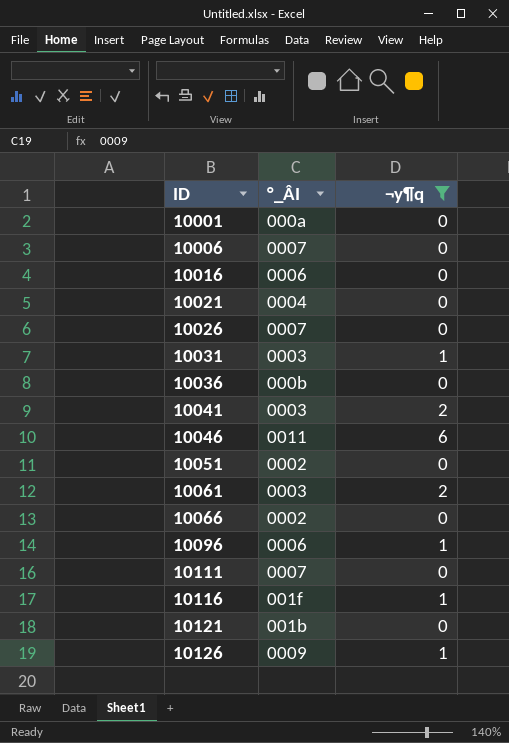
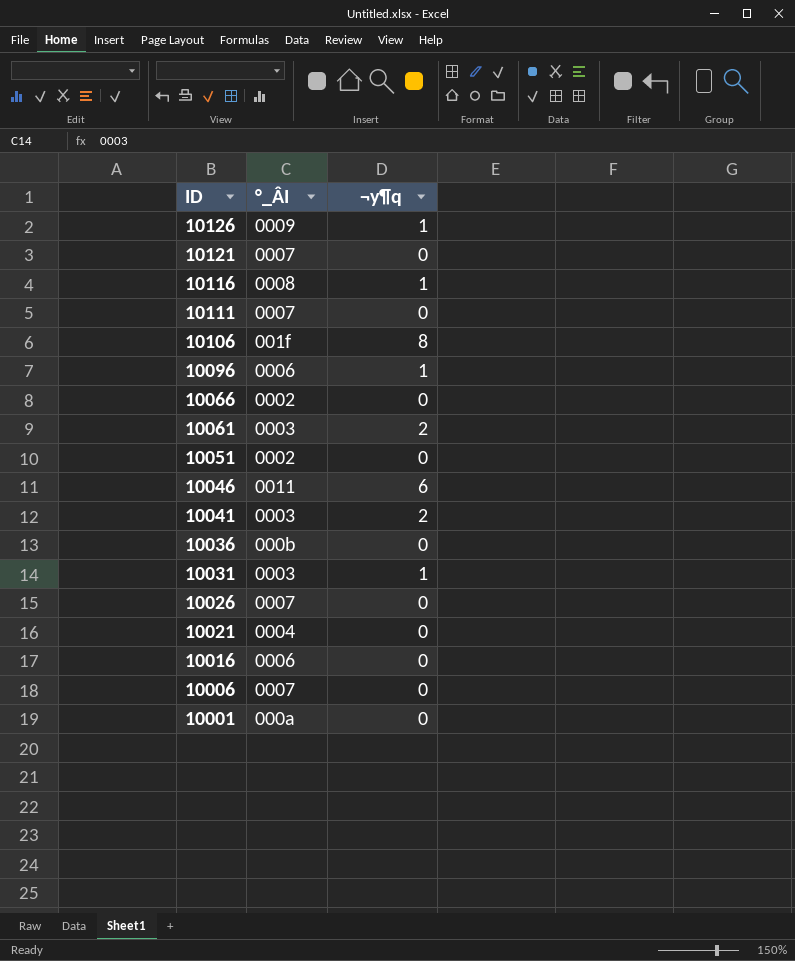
filter: ¬y¶q != 8 -> none
row order: ID ascending -> ID descending
10121 | °_ÂI: 001b -> 0007
10116 | °_ÂI: 001f -> 0008

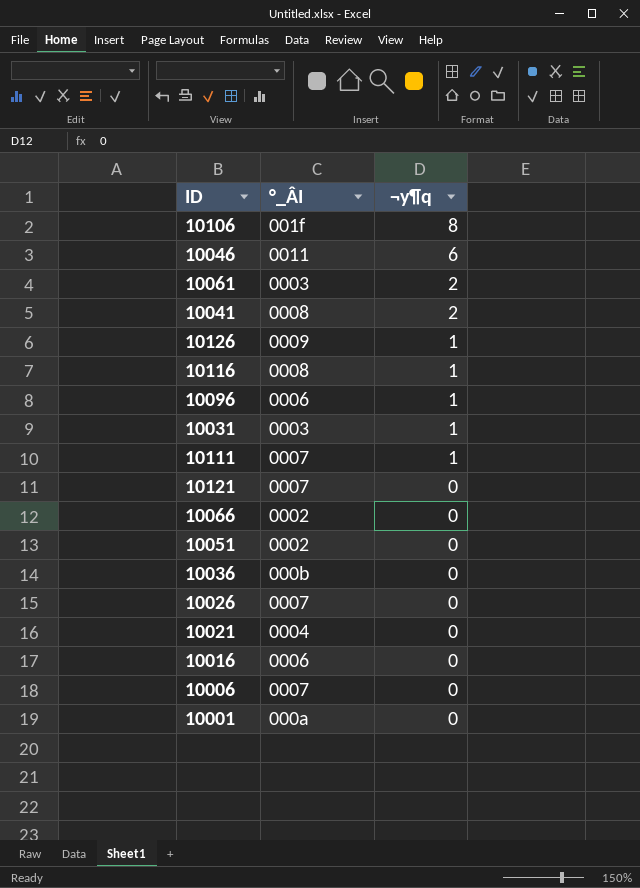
row order: ID descending -> ¬y¶q descending
10041 | °_ÂI: 0003 -> 0008
10111 | ¬y¶q: 0 -> 1

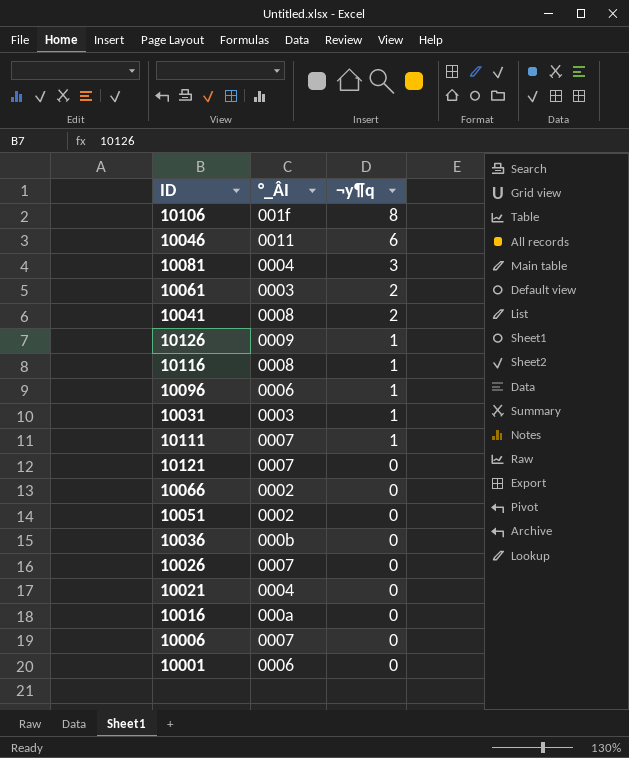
row 10081: none -> 0004 | 3
10016 | °_ÂI: 0006 -> 000a
10001 | °_ÂI: 000a -> 0006

